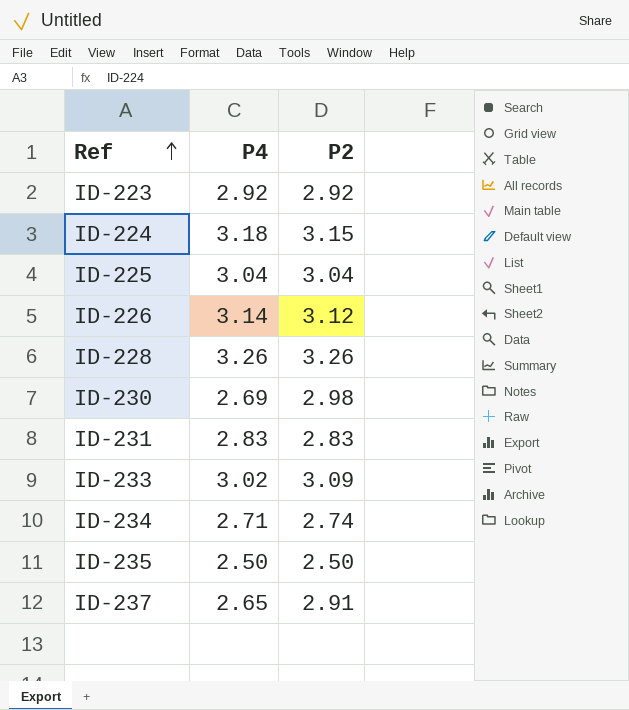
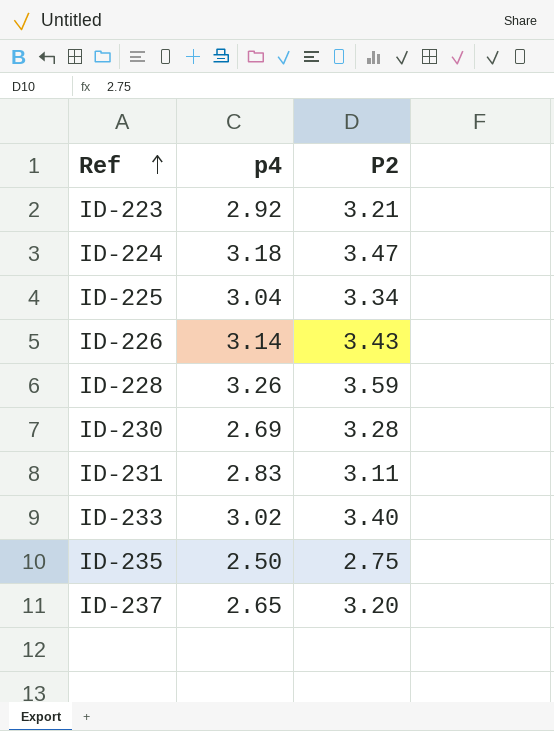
column name: P4 -> p4
row ID-234: 2.71 | 2.74 -> none
ID-223 | P2: 2.92 -> 3.21
ID-224 | P2: 3.15 -> 3.47
ID-225 | P2: 3.04 -> 3.34
ID-226 | P2: 3.12 -> 3.43
ID-228 | P2: 3.26 -> 3.59
ID-230 | P2: 2.98 -> 3.28
ID-231 | P2: 2.83 -> 3.11
ID-233 | P2: 3.09 -> 3.40
ID-235 | P2: 2.50 -> 2.75
ID-237 | P2: 2.91 -> 3.20

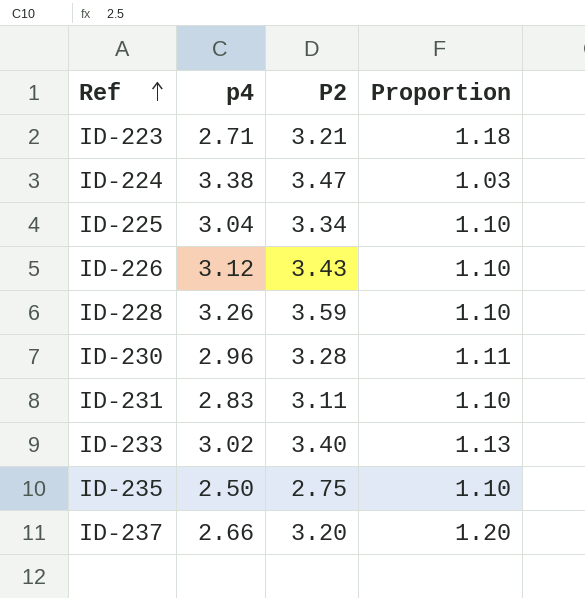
column Proportion | formula: none -> [P2] / [p4]
ID-223 | p4: 2.92 -> 2.71
ID-224 | p4: 3.18 -> 3.38
ID-226 | p4: 3.14 -> 3.12
ID-230 | p4: 2.69 -> 2.96
ID-237 | p4: 2.65 -> 2.66

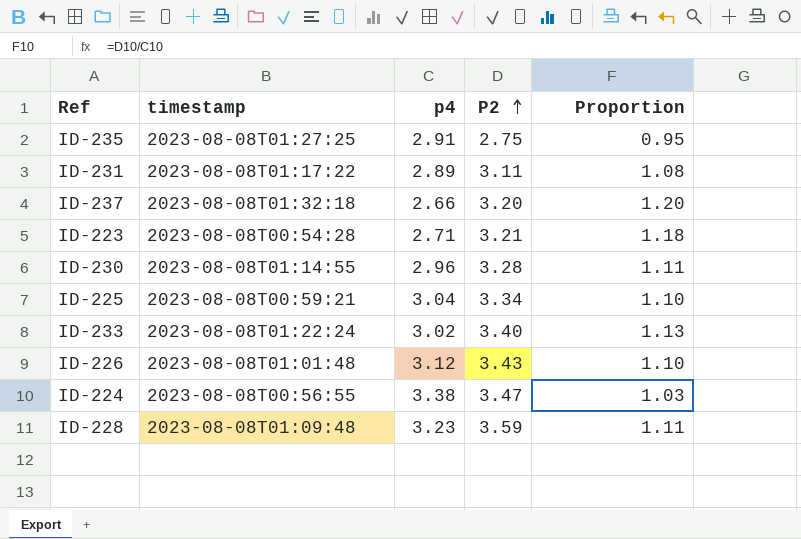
row order: Ref ascending -> P2 ascending
column timestamp | position: none -> 2
ID-235 | p4: 2.50 -> 2.91
ID-235 | Proportion: 1.10 -> 0.95
ID-231 | p4: 2.83 -> 2.89
ID-231 | Proportion: 1.10 -> 1.08
ID-228 | p4: 3.26 -> 3.23
ID-228 | Proportion: 1.10 -> 1.11

